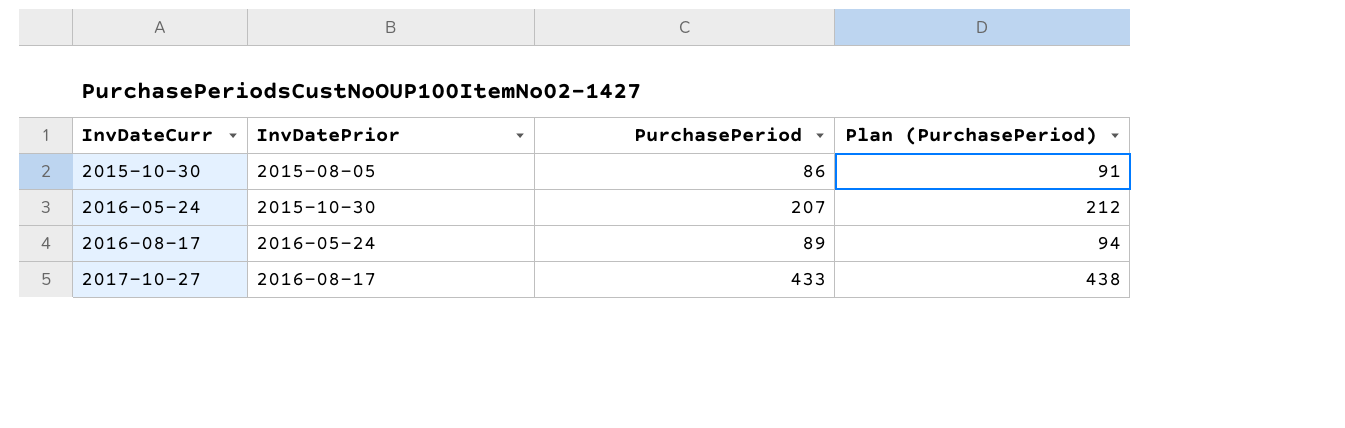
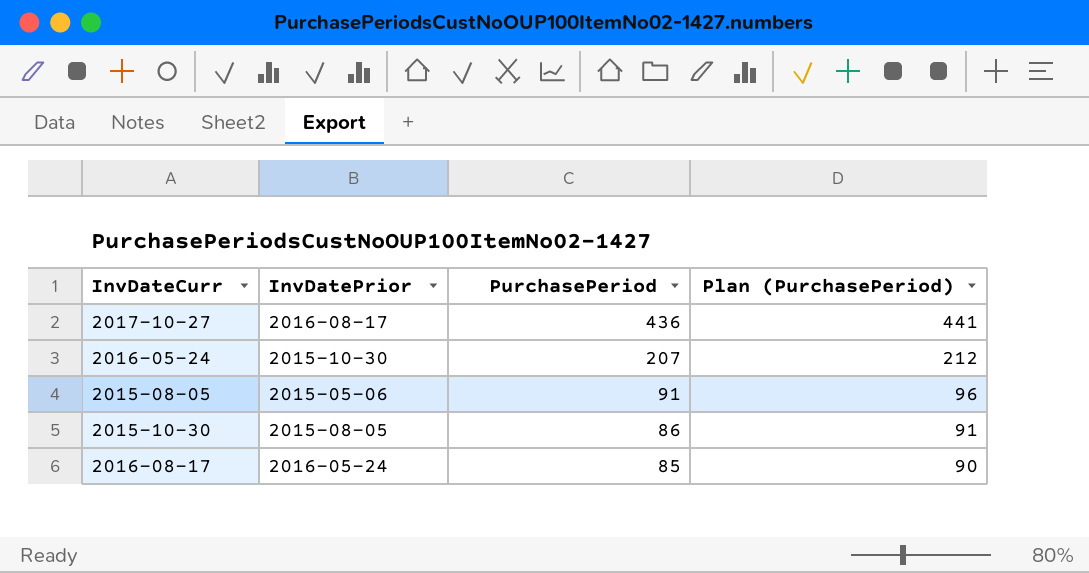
row order: InvDateCurr ascending -> PurchasePeriod descending
2017-10-27 | PurchasePeriod: 433 -> 436
2017-10-27 | Plan (PurchasePeriod): 438 -> 441
row 2015-08-05: none -> 2015-05-06 | 91 | 96
2016-08-17 | PurchasePeriod: 89 -> 85
2016-08-17 | Plan (PurchasePeriod): 94 -> 90

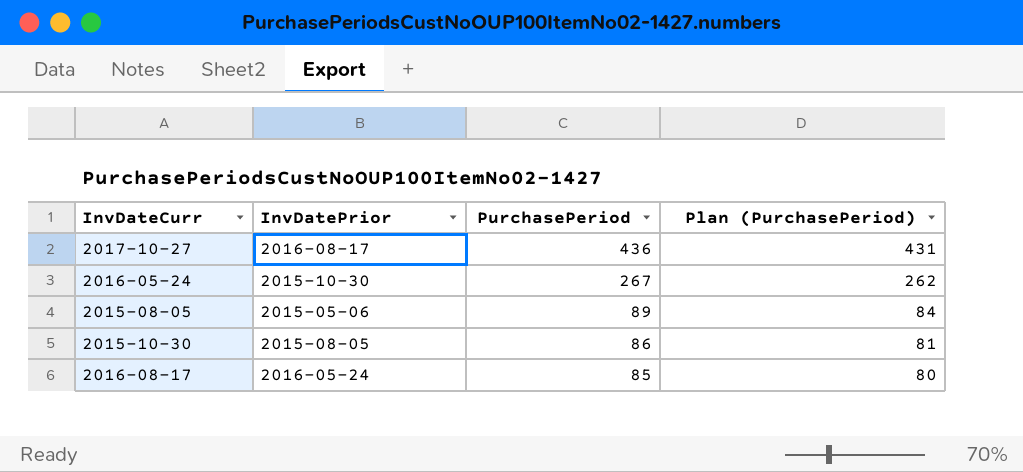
column Plan (PurchasePeriod) | formula: [PurchasePeriod] + 5 -> [PurchasePeriod] - 5
2016-05-24 | PurchasePeriod: 207 -> 267
2015-08-05 | PurchasePeriod: 91 -> 89

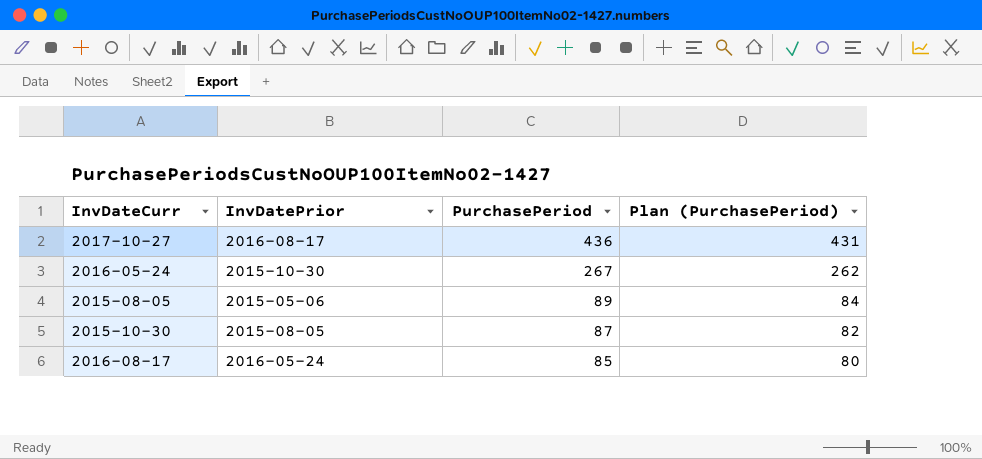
2015-10-30 | PurchasePeriod: 86 -> 87
2015-10-30 | Plan (PurchasePeriod): 81 -> 82

